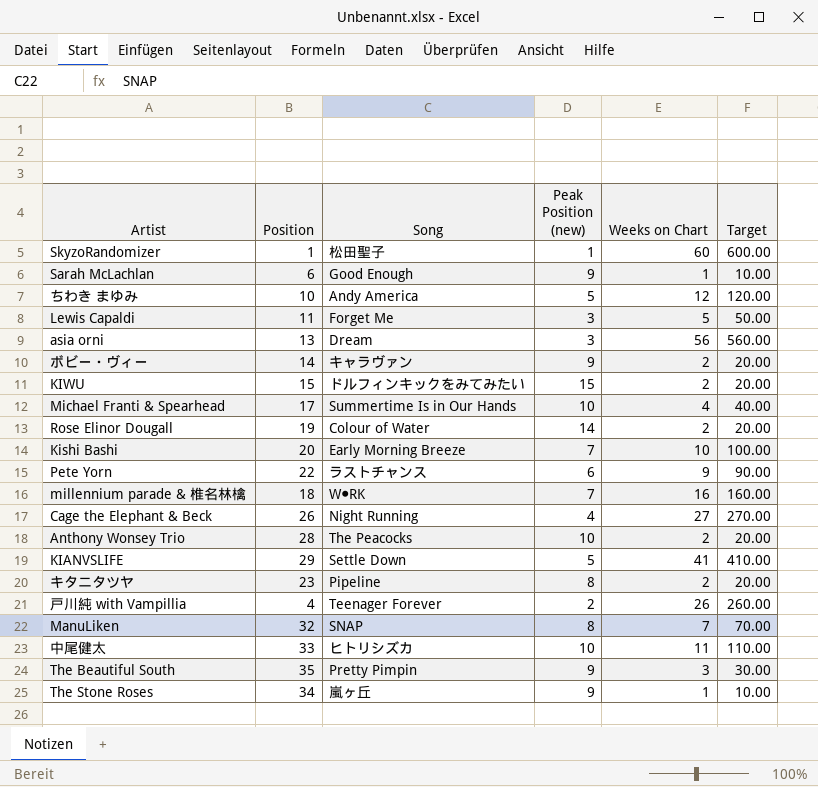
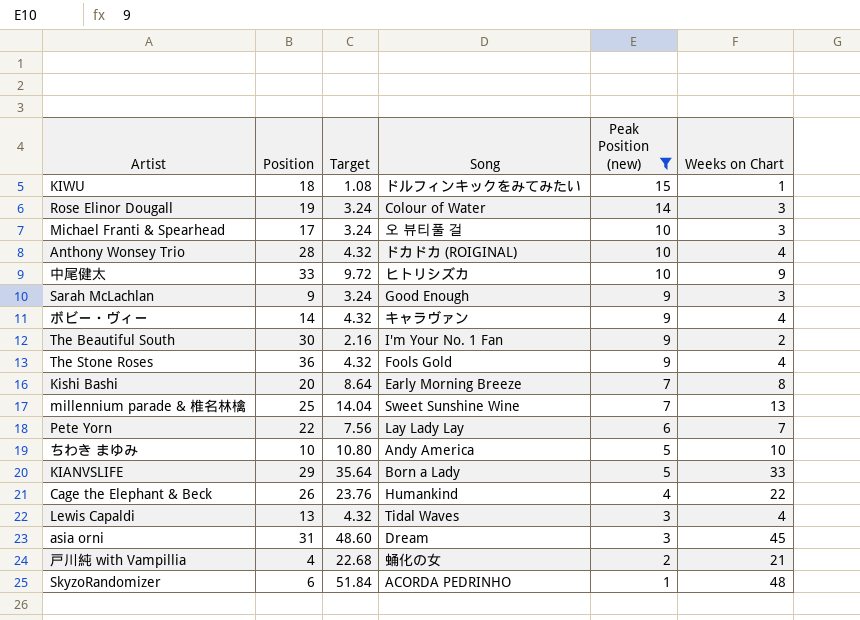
filter: none -> Peak Position (new) != 8
row order: none -> Peak Position (new) descending
column Target | formula: [Weeks on Chart] * 10 -> [Weeks on Chart] * 1.08
column Target | position: 6 -> 3
KIWU | Position: 15 -> 18
KIWU | Weeks on Chart: 2 -> 1
Rose Elinor Dougall | Weeks on Chart: 2 -> 3
Michael Franti & Spearhead | Song: Summertime Is in Our Hands -> 오 뷰티풀 걸
Michael Franti & Spearhead | Weeks on Chart: 4 -> 3
Anthony Wonsey Trio | Song: The Peacocks -> ドカドカ (ROIGINAL)
Anthony Wonsey Trio | Weeks on Chart: 2 -> 4
中尾健太 | Weeks on Chart: 11 -> 9
Sarah McLachlan | Position: 6 -> 9
Sarah McLachlan | Weeks on Chart: 1 -> 3
ボビー・ヴィー | Weeks on Chart: 2 -> 4
The Beautiful South | Position: 35 -> 30
The Beautiful South | Song: Pretty Pimpin -> I'm Your No. 1 Fan
The Beautiful South | Weeks on Chart: 3 -> 2
The Stone Roses | Position: 34 -> 36
The Stone Roses | Song: 嵐ヶ丘 -> Fools Gold
The Stone Roses | Weeks on Chart: 1 -> 4
Kishi Bashi | Weeks on Chart: 10 -> 8
millennium parade & 椎名林檎 | Position: 18 -> 25
millennium parade & 椎名林檎 | Song: W●RK -> Sweet Sunshine Wine
millennium parade & 椎名林檎 | Weeks on Chart: 16 -> 13
Pete Yorn | Song: ラストチャンス -> Lay Lady Lay
Pete Yorn | Weeks on Chart: 9 -> 7
ちわき まゆみ | Weeks on Chart: 12 -> 10
KIANVSLIFE | Song: Settle Down -> Born a Lady
KIANVSLIFE | Weeks on Chart: 41 -> 33
Cage the Elephant & Beck | Song: Night Running -> Humankind
Cage the Elephant & Beck | Weeks on Chart: 27 -> 22
Lewis Capaldi | Position: 11 -> 13
Lewis Capaldi | Song: Forget Me -> Tidal Waves
Lewis Capaldi | Weeks on Chart: 5 -> 4
asia orni | Position: 13 -> 31
asia orni | Weeks on Chart: 56 -> 45
戸川純 with Vampillia | Song: Teenager Forever -> 蛹化の女
戸川純 with Vampillia | Weeks on Chart: 26 -> 21
SkyzoRandomizer | Position: 1 -> 6
SkyzoRandomizer | Song: 松田聖子 -> ACORDA PEDRINHO
SkyzoRandomizer | Weeks on Chart: 60 -> 48

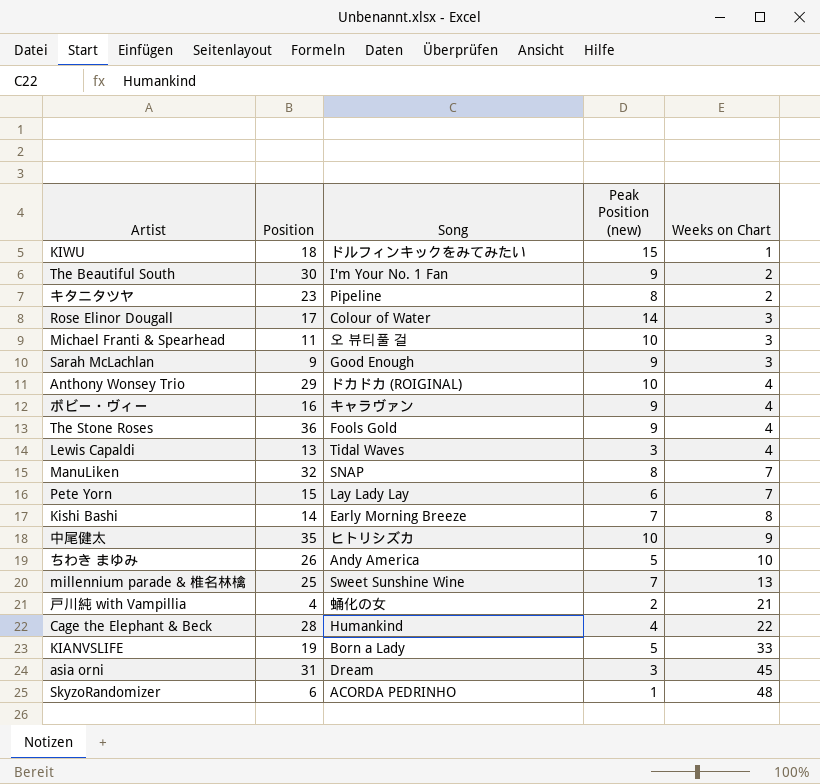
filter: Peak Position (new) != 8 -> none
row order: Peak Position (new) descending -> Weeks on Chart ascending
column Target | formula: [Weeks on Chart] * 1.08 -> none
Rose Elinor Dougall | Position: 19 -> 17
Michael Franti & Spearhead | Position: 17 -> 11
Anthony Wonsey Trio | Position: 28 -> 29
ボビー・ヴィー | Position: 14 -> 16
Pete Yorn | Position: 22 -> 15
Kishi Bashi | Position: 20 -> 14
中尾健太 | Position: 33 -> 35
ちわき まゆみ | Position: 10 -> 26
Cage the Elephant & Beck | Position: 26 -> 28
KIANVSLIFE | Position: 29 -> 19

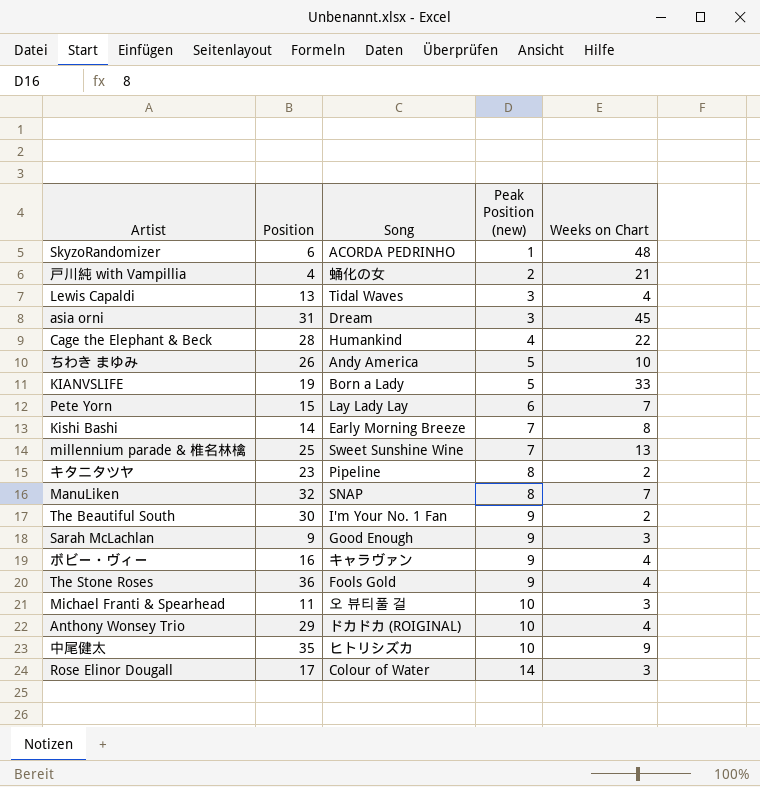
row order: Weeks on Chart ascending -> Peak Position (new) ascending
row KIWU: 18 | ドルフィンキックをみてみたい | 15 | 1 -> none

